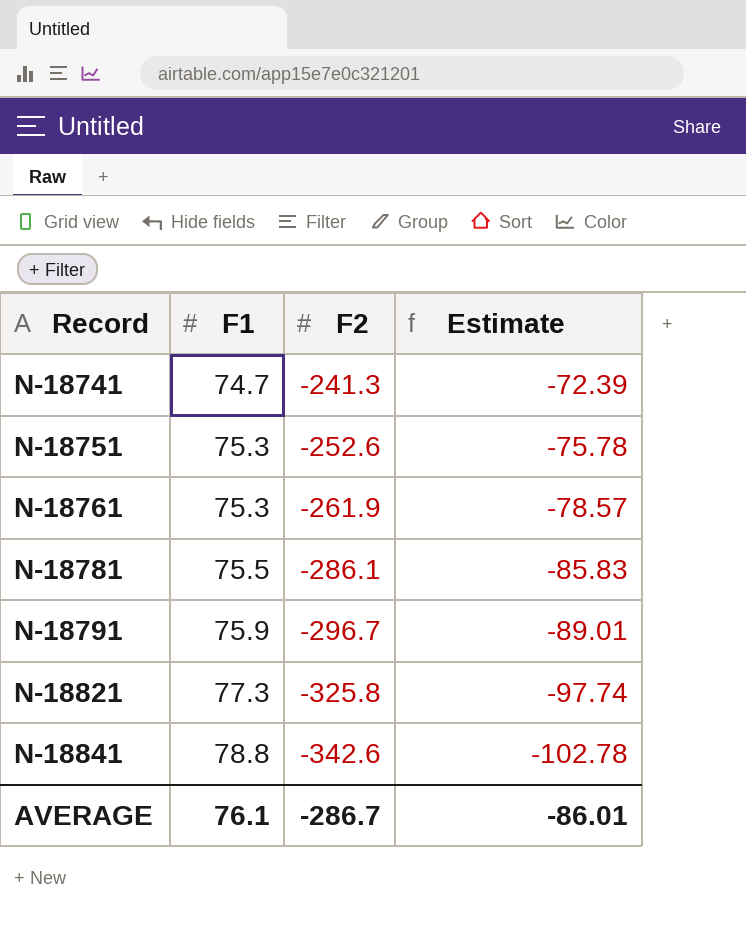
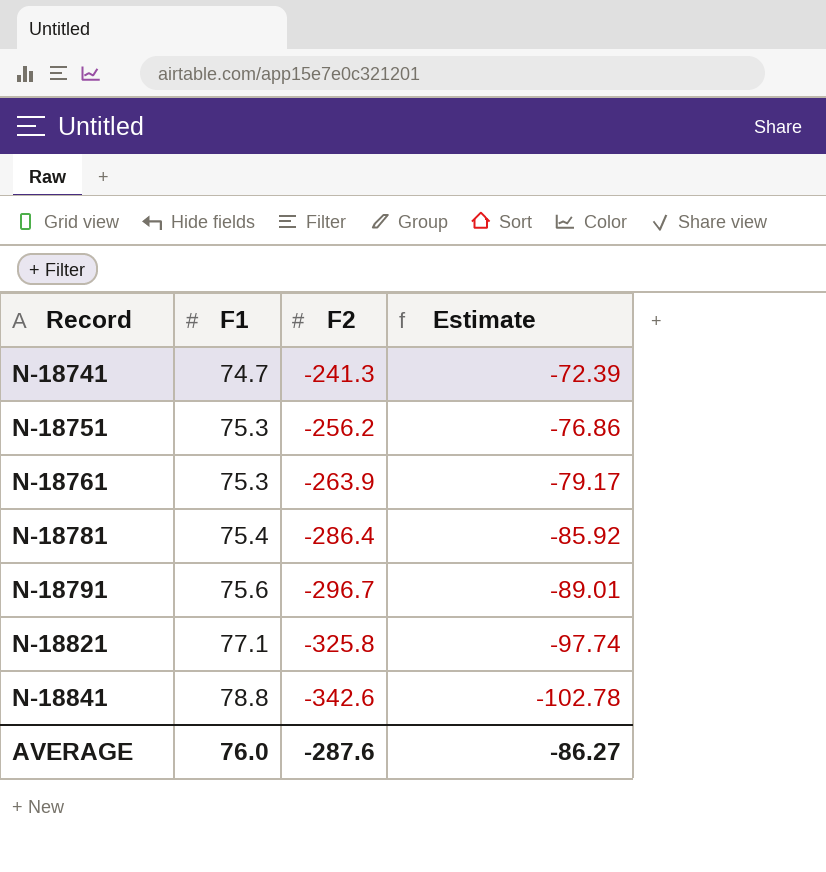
N-18751 | F2: -252.6 -> -256.2
N-18751 | Estimate: -75.78 -> -76.86
N-18761 | F2: -261.9 -> -263.9
N-18761 | Estimate: -78.57 -> -79.17
N-18781 | F1: 75.5 -> 75.4
N-18781 | F2: -286.1 -> -286.4
N-18781 | Estimate: -85.83 -> -85.92
N-18791 | F1: 75.9 -> 75.6
N-18821 | F1: 77.3 -> 77.1
AVERAGE | F1: 76.1 -> 76.0
AVERAGE | F2: -286.7 -> -287.6
AVERAGE | Estimate: -86.01 -> -86.27

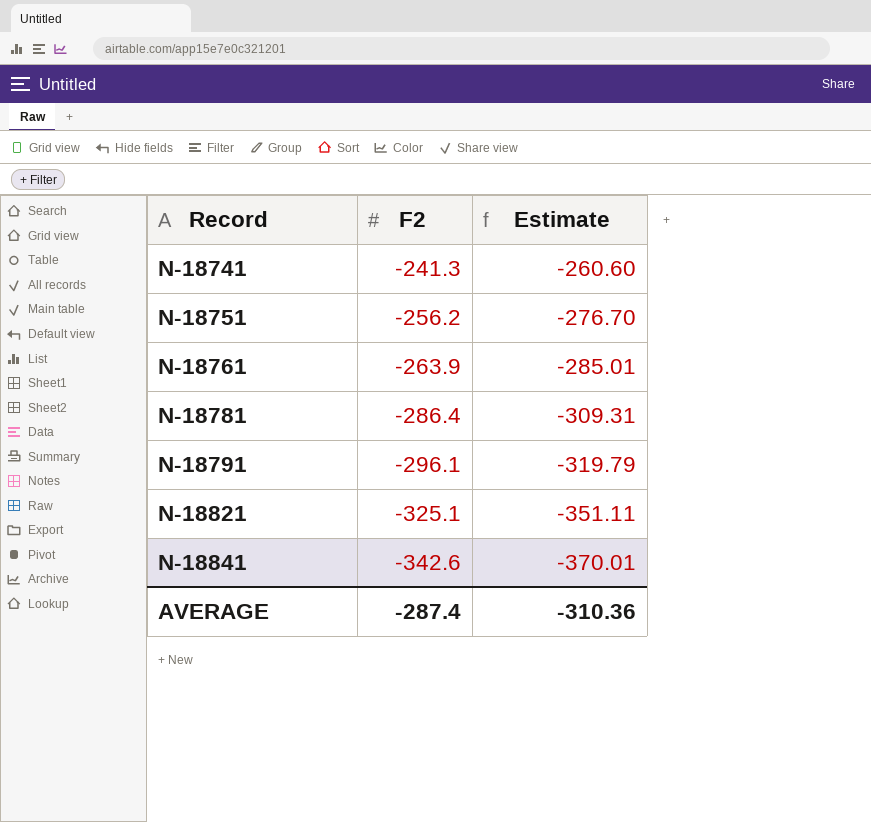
column F1 | position: 2 -> none
column Estimate | formula: [F2] * 0.3 -> [F2] * 1.08
N-18791 | F2: -296.7 -> -296.1
N-18821 | F2: -325.8 -> -325.1
AVERAGE | F2: -287.6 -> -287.4
AVERAGE | Estimate: -86.27 -> -310.36

